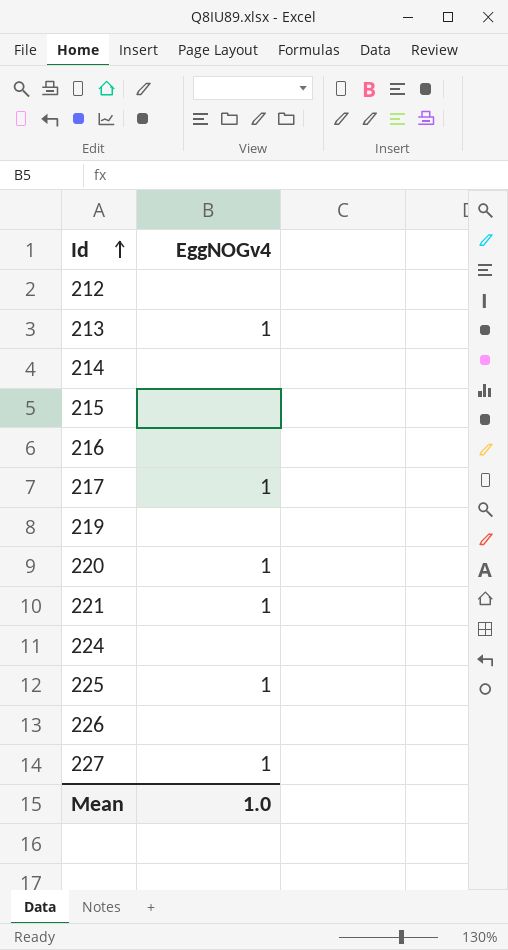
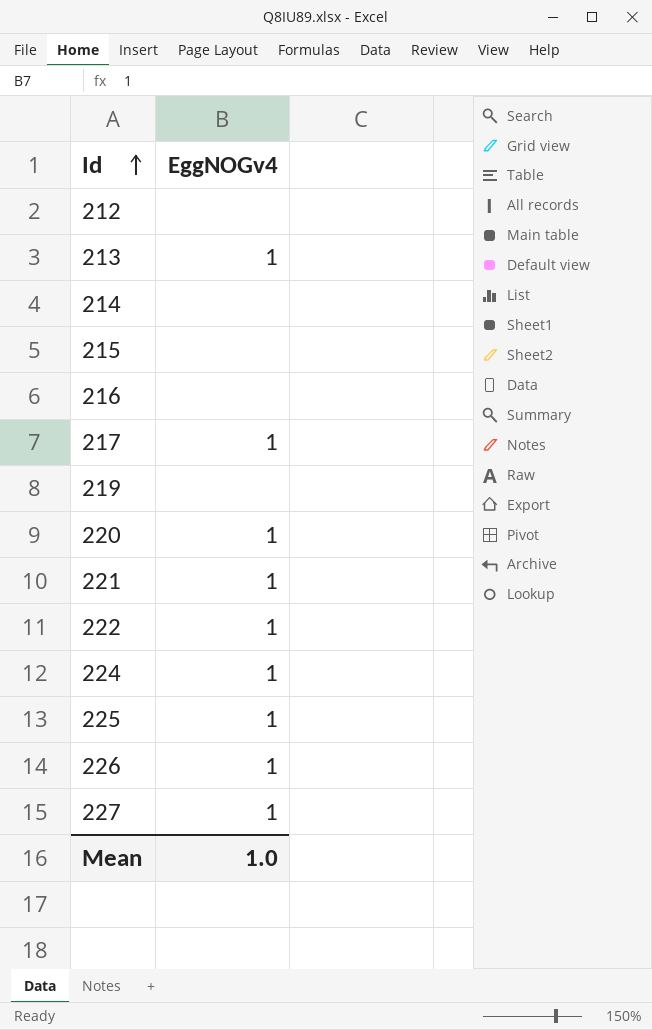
row 222: none -> 1
224 | EggNOGv4: none -> 1
226 | EggNOGv4: none -> 1

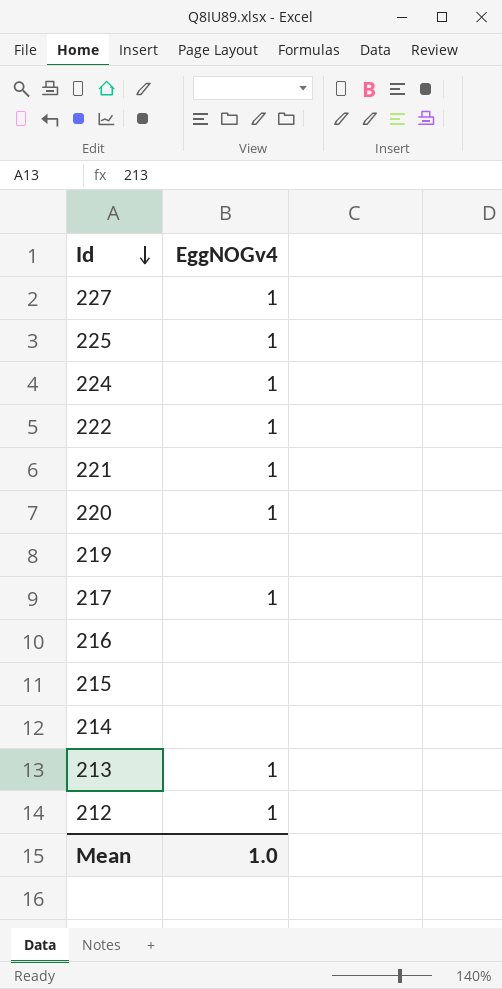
row order: Id ascending -> Id descending
row 226: 1 -> none
212 | EggNOGv4: none -> 1

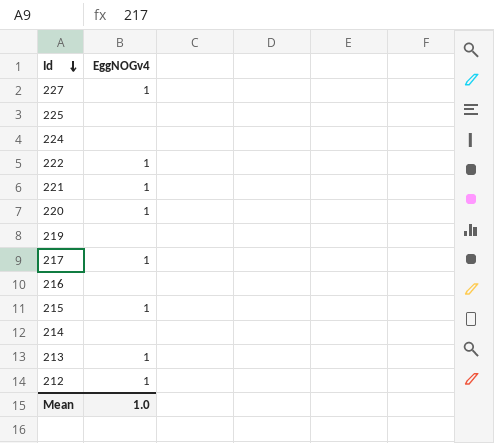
225 | EggNOGv4: 1 -> none
224 | EggNOGv4: 1 -> none
215 | EggNOGv4: none -> 1

